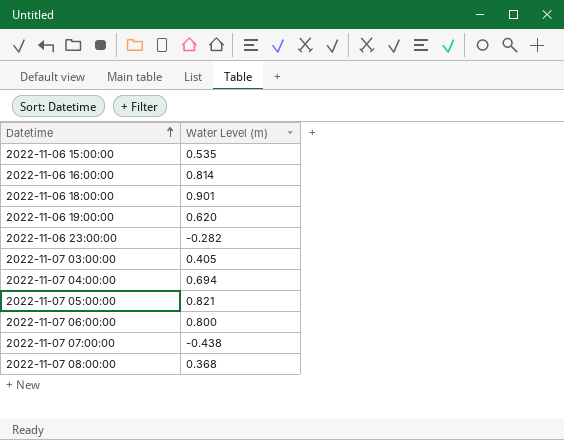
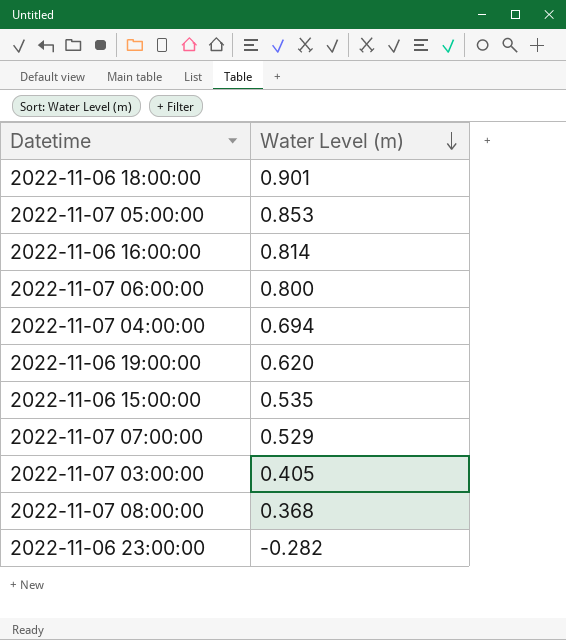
row order: Datetime ascending -> Water Level (m) descending
2022-11-07 05:00:00 | Water Level (m): 0.821 -> 0.853
2022-11-07 07:00:00 | Water Level (m): -0.438 -> 0.529

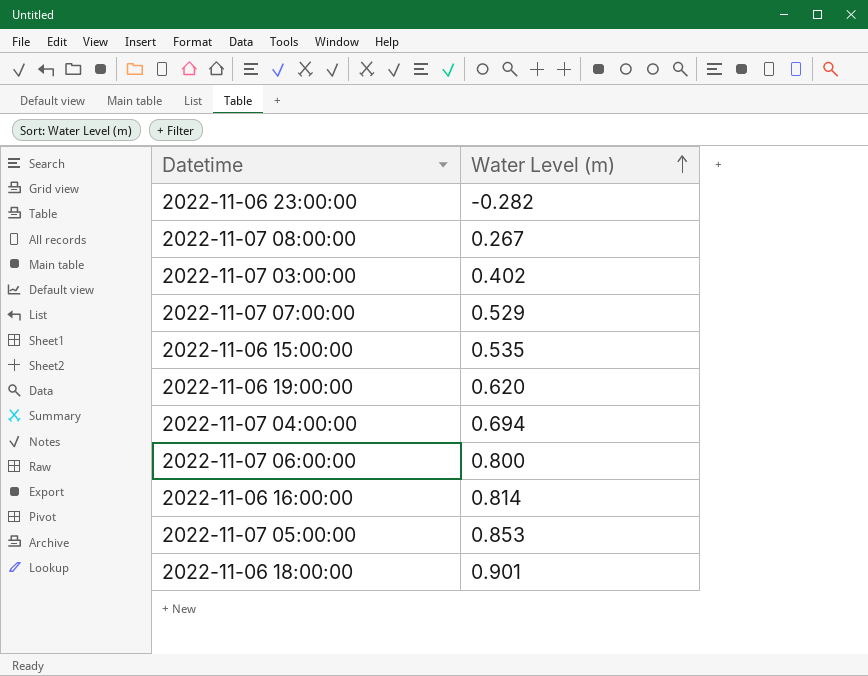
row order: Water Level (m) descending -> Water Level (m) ascending
2022-11-07 08:00:00 | Water Level (m): 0.368 -> 0.267
2022-11-07 03:00:00 | Water Level (m): 0.405 -> 0.402

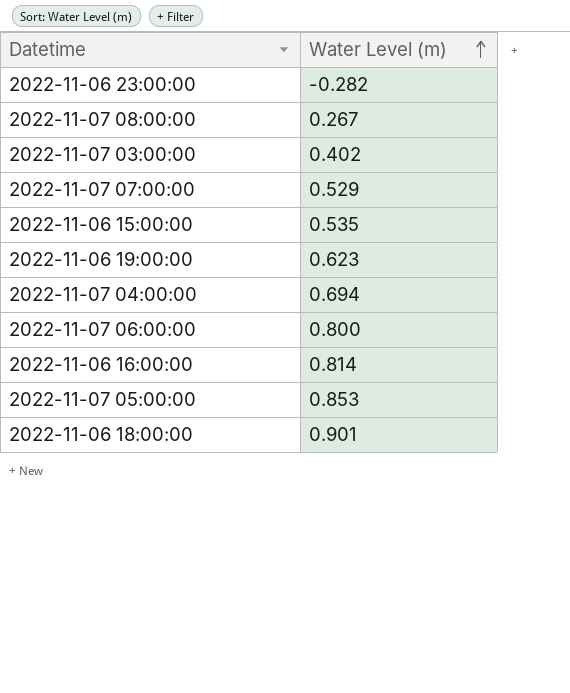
2022-11-06 19:00:00 | Water Level (m): 0.620 -> 0.623

